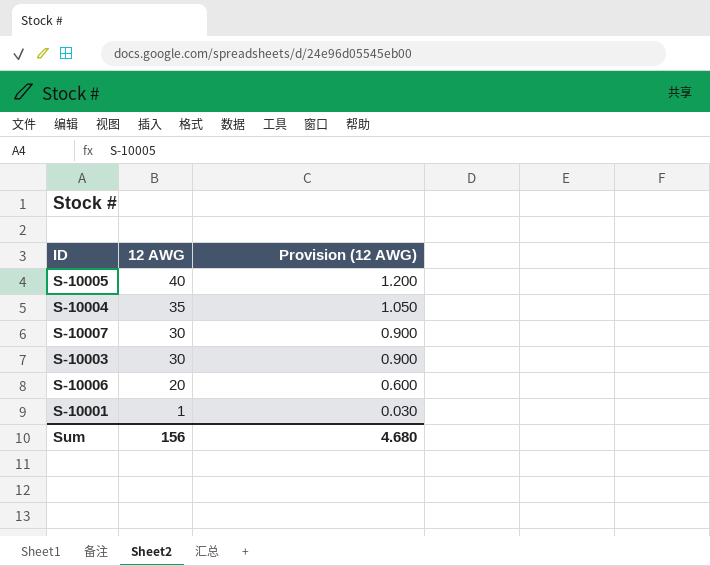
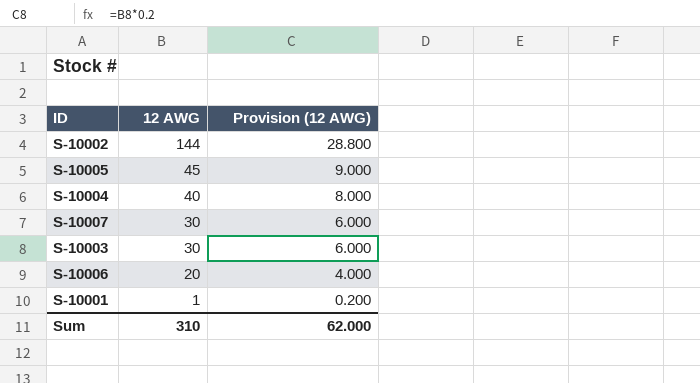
column Provision (12 AWG) | formula: [12 AWG] * 0.03 -> [12 AWG] * 0.2
row S-10002: none -> 144 | 28.800
S-10005 | 12 AWG: 40 -> 45
S-10004 | 12 AWG: 35 -> 40
Sum | 12 AWG: 156 -> 310
Sum | Provision (12 AWG): 4.680 -> 62.000

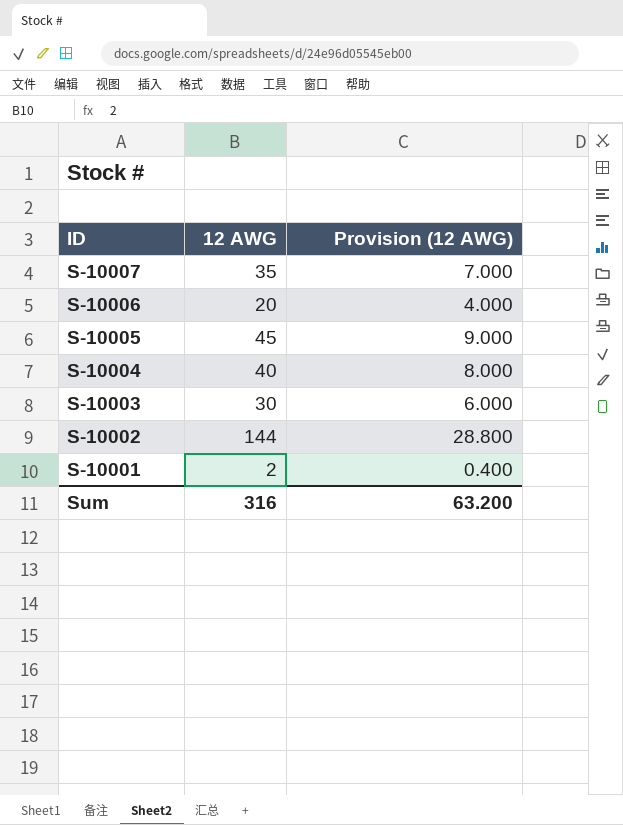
row order: 12 AWG descending -> ID descending
S-10007 | 12 AWG: 30 -> 35
S-10007 | Provision (12 AWG): 6.000 -> 7.000
S-10001 | 12 AWG: 1 -> 2
S-10001 | Provision (12 AWG): 0.200 -> 0.400
Sum | 12 AWG: 310 -> 316
Sum | Provision (12 AWG): 62.000 -> 63.200

